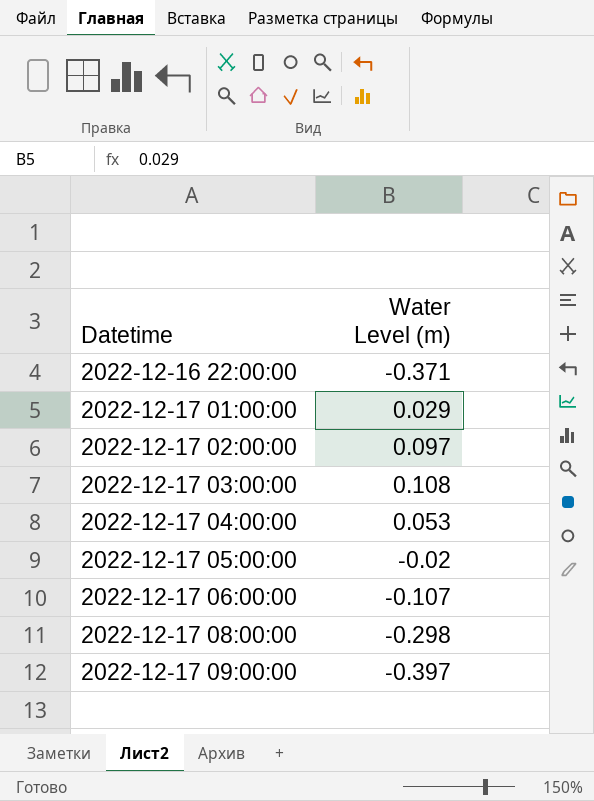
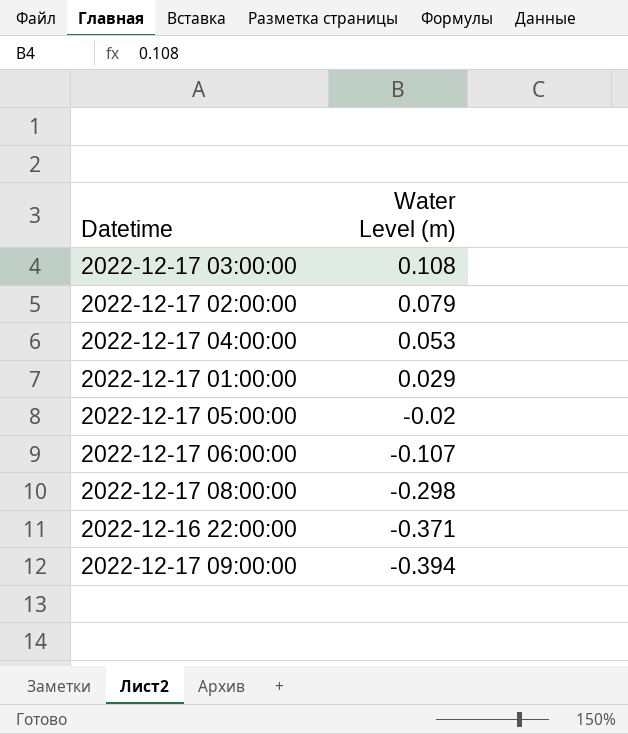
row order: Datetime ascending -> Water Level (m) descending
2022-12-17 02:00:00 | Water Level (m): 0.097 -> 0.079
2022-12-17 09:00:00 | Water Level (m): -0.397 -> -0.394

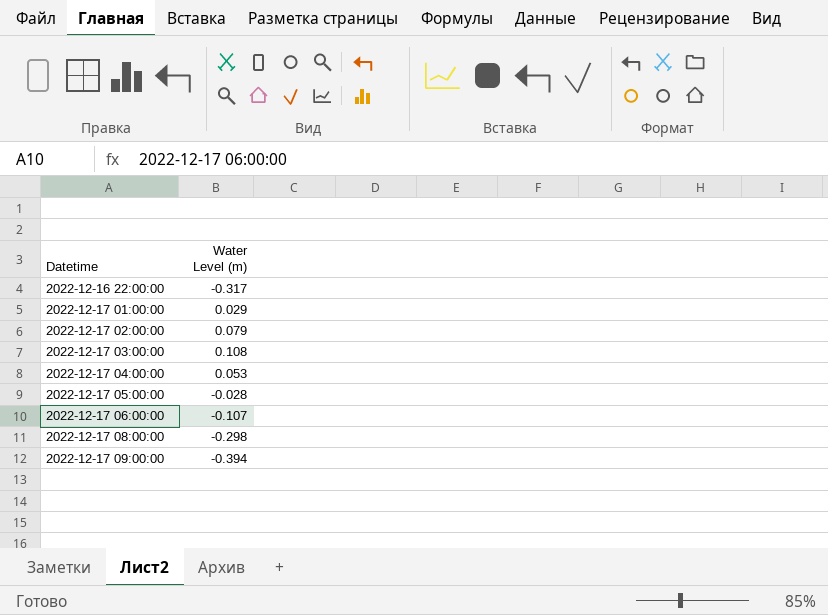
row order: Water Level (m) descending -> Datetime ascending
2022-12-16 22:00:00 | Water Level (m): -0.371 -> -0.317
2022-12-17 05:00:00 | Water Level (m): -0.02 -> -0.028

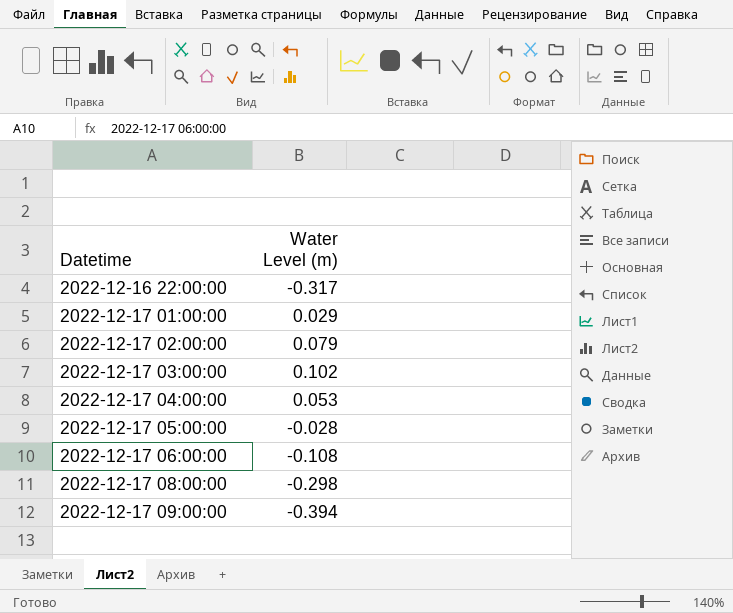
2022-12-17 03:00:00 | Water Level (m): 0.108 -> 0.102
2022-12-17 06:00:00 | Water Level (m): -0.107 -> -0.108

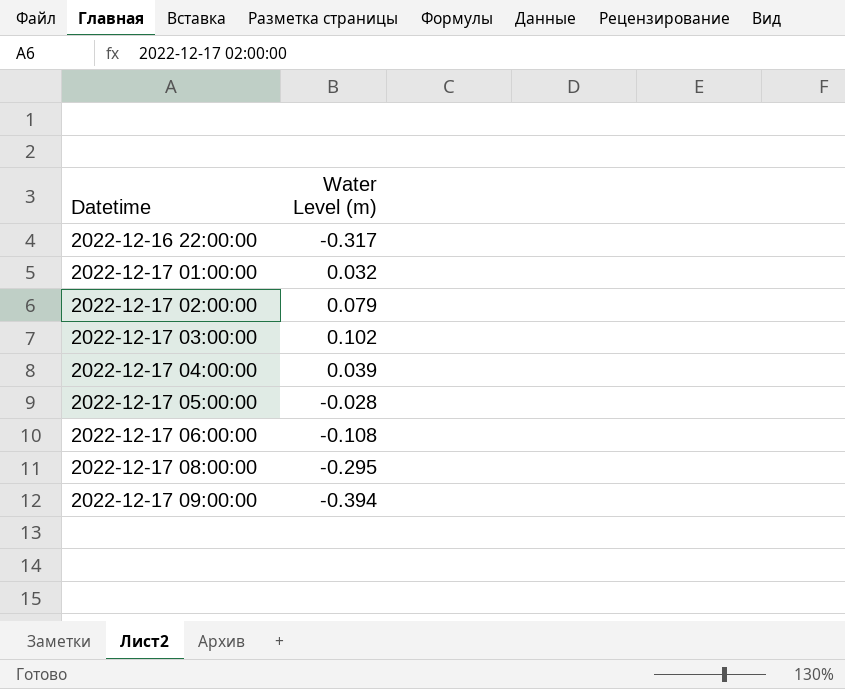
2022-12-17 01:00:00 | Water Level (m): 0.029 -> 0.032
2022-12-17 04:00:00 | Water Level (m): 0.053 -> 0.039
2022-12-17 08:00:00 | Water Level (m): -0.298 -> -0.295

